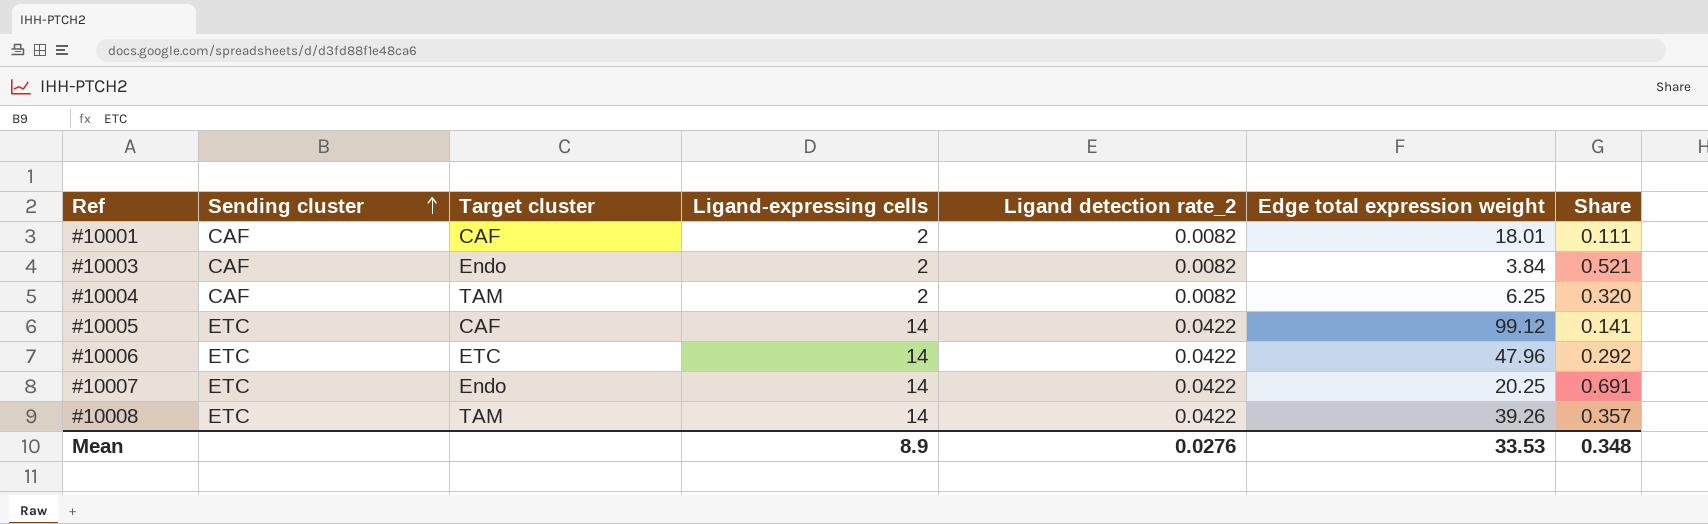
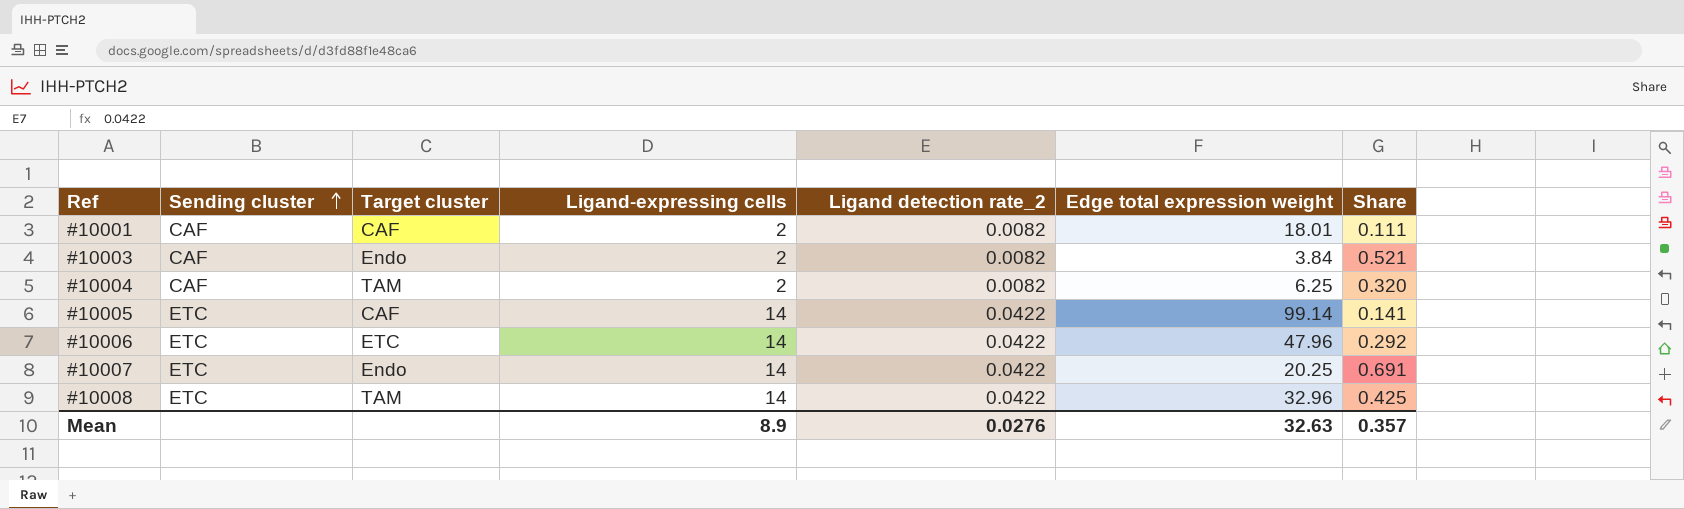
#10005 | Edge total expression weight: 99.12 -> 99.14
#10008 | Edge total expression weight: 39.26 -> 32.96
#10008 | Share: 0.357 -> 0.425
Mean | Edge total expression weight: 33.53 -> 32.63
Mean | Share: 0.348 -> 0.357

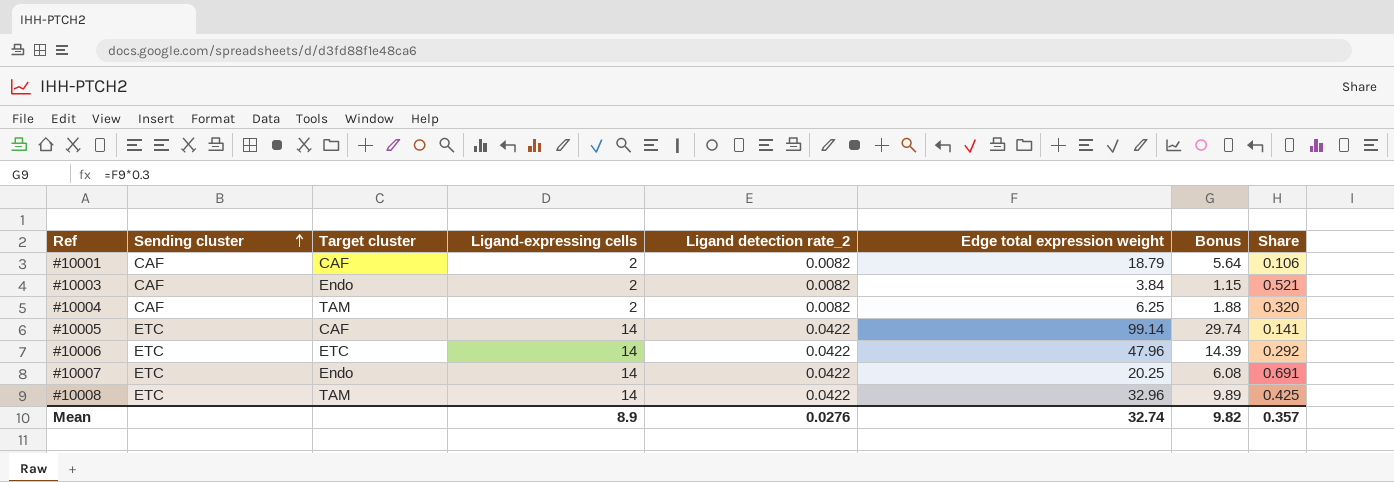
column Bonus | formula: none -> [Edge total expression weight] * 0.3
#10001 | Edge total expression weight: 18.01 -> 18.79
#10001 | Share: 0.111 -> 0.106
Mean | Edge total expression weight: 32.63 -> 32.74

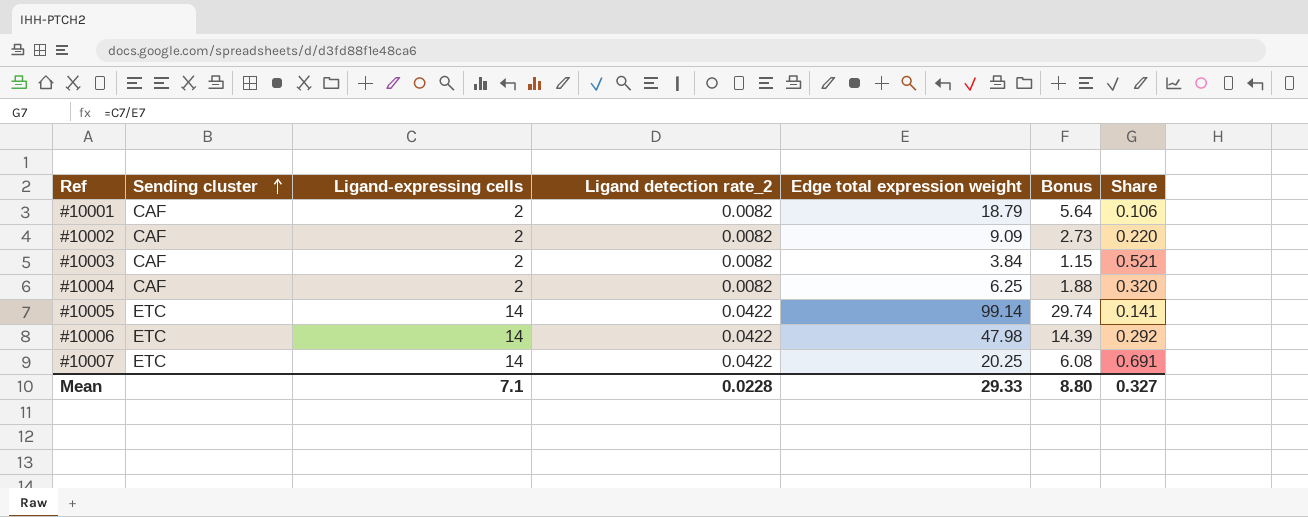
column Target cluster | position: 3 -> none
row #10008: ETC | TAM | 14 | 0.0422 | 32.96 | 9.89 | 0.425 -> none
row #10002: none -> CAF | 2 | 0.0082 | 9.09 | 2.73 | 0.220
#10006 | Edge total expression weight: 47.96 -> 47.98
Mean | Ligand-expressing cells: 8.9 -> 7.1
Mean | Ligand detection rate_2: 0.0276 -> 0.0228
Mean | Edge total expression weight: 32.74 -> 29.33
Mean | Bonus: 9.82 -> 8.80
Mean | Share: 0.357 -> 0.327

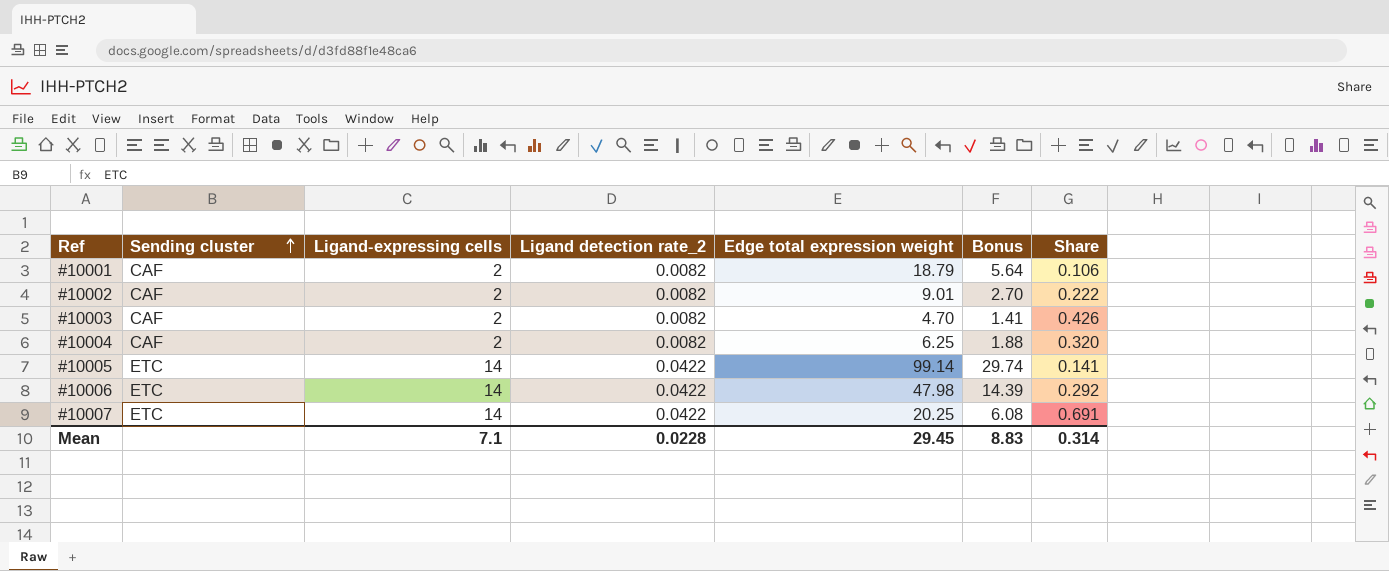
#10002 | Edge total expression weight: 9.09 -> 9.01
#10002 | Bonus: 2.73 -> 2.70
#10002 | Share: 0.220 -> 0.222
#10003 | Edge total expression weight: 3.84 -> 4.70
#10003 | Bonus: 1.15 -> 1.41
#10003 | Share: 0.521 -> 0.426
Mean | Edge total expression weight: 29.33 -> 29.45
Mean | Bonus: 8.80 -> 8.83
Mean | Share: 0.327 -> 0.314

